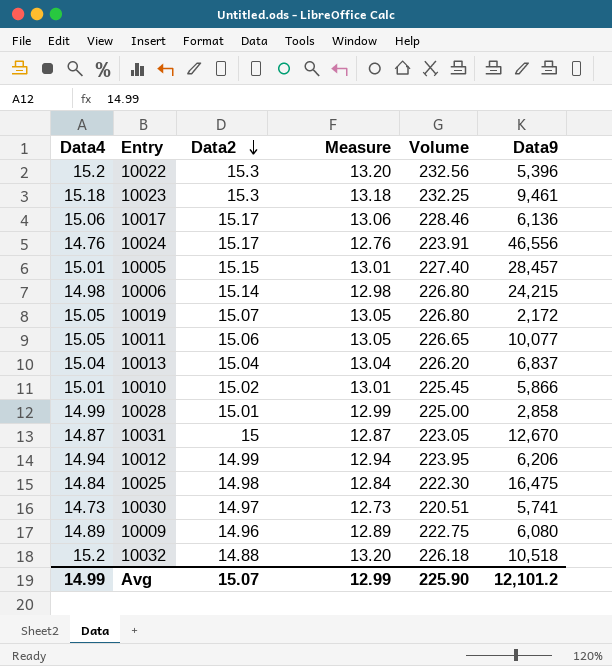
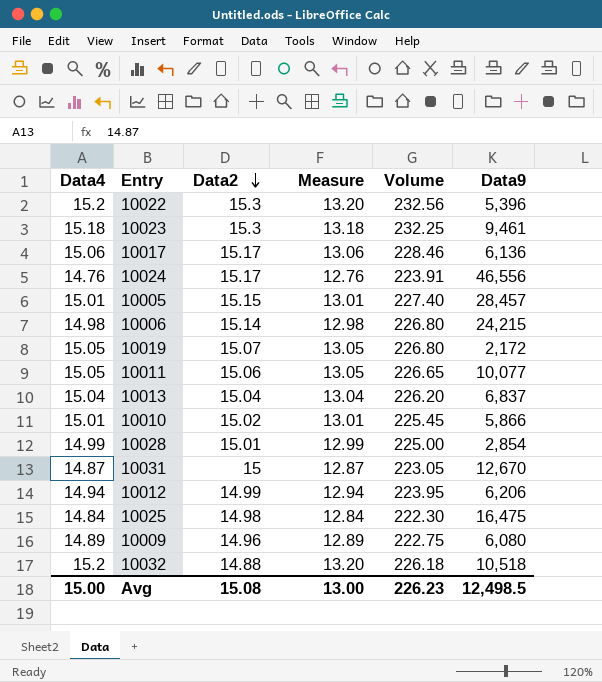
row 10030: 14.73 | 14.97 | 12.73 | 220.51 | 5,741 -> none
10028 | Data9: 2,858 -> 2,854
Avg | Data4: 14.99 -> 15.00
Avg | Data2: 15.07 -> 15.08
Avg | Measure: 12.99 -> 13.00
Avg | Volume: 225.90 -> 226.23
Avg | Data9: 12,101.2 -> 12,498.5

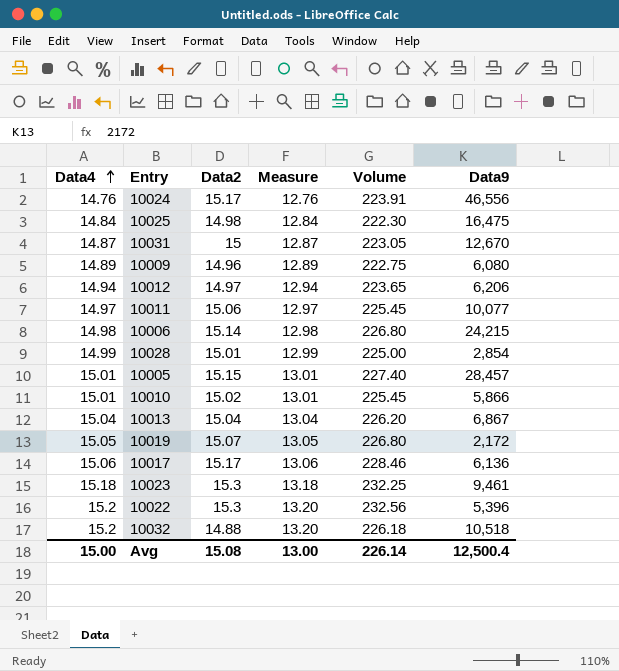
row order: Data2 descending -> Data4 ascending
10012 | Data2: 14.99 -> 14.97
10012 | Volume: 223.95 -> 223.65
10011 | Data4: 15.05 -> 14.97
10011 | Measure: 13.05 -> 12.97
10011 | Volume: 226.65 -> 225.45
10013 | Data9: 6,837 -> 6,867
Avg | Volume: 226.23 -> 226.14
Avg | Data9: 12,498.5 -> 12,500.4

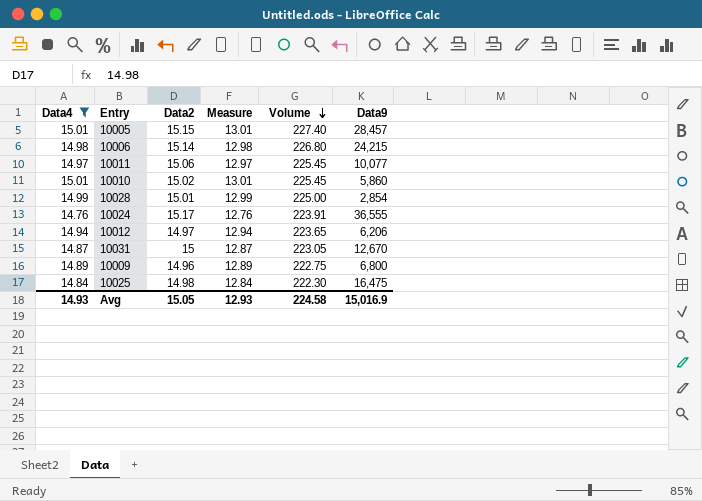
filter: none -> Data4 <= 15.01
row order: Data4 ascending -> Volume descending
10010 | Data9: 5,866 -> 5,860
10024 | Data9: 46,556 -> 36,555
10009 | Data9: 6,080 -> 6,800
Avg | Data4: 15.00 -> 14.93
Avg | Data2: 15.08 -> 15.05
Avg | Measure: 13.00 -> 12.93
Avg | Volume: 226.14 -> 224.58
Avg | Data9: 12,500.4 -> 15,016.9

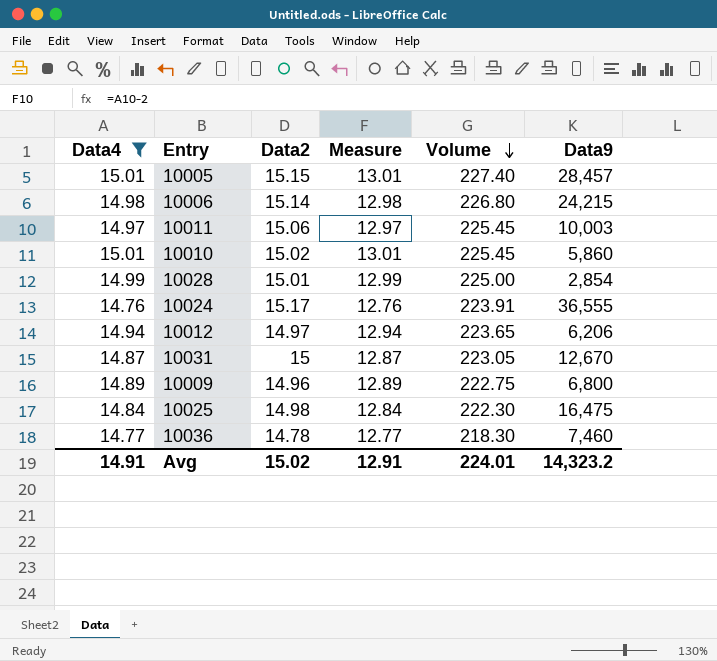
10011 | Data9: 10,077 -> 10,003
row 10036: none -> 14.77 | 14.78 | 12.77 | 218.30 | 7,460
Avg | Data4: 14.93 -> 14.91
Avg | Data2: 15.05 -> 15.02
Avg | Measure: 12.93 -> 12.91
Avg | Volume: 224.58 -> 224.01
Avg | Data9: 15,016.9 -> 14,323.2

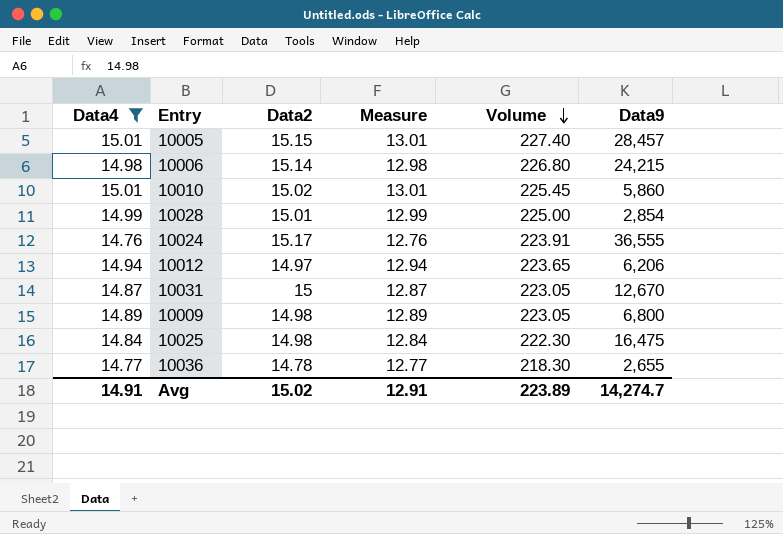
row 10011: 14.97 | 15.06 | 12.97 | 225.45 | 10,003 -> none
10009 | Data2: 14.96 -> 14.98
10009 | Volume: 222.75 -> 223.05
10036 | Data9: 7,460 -> 2,655
Avg | Volume: 224.01 -> 223.89
Avg | Data9: 14,323.2 -> 14,274.7

